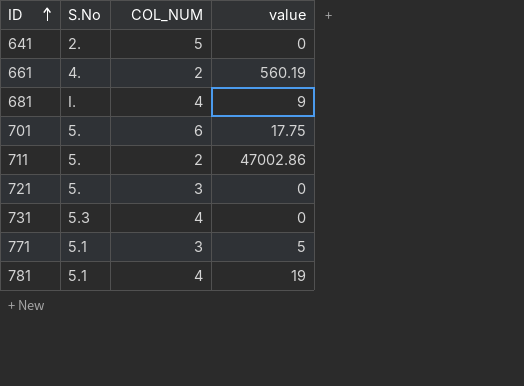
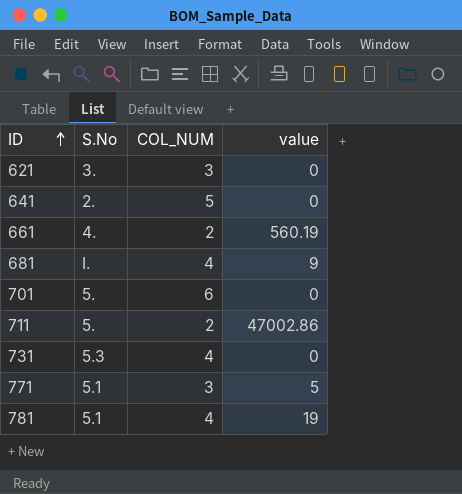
row 721: 5. | 3 | 0 -> none
row 621: none -> 3. | 3 | 0
701 | value: 17.75 -> 0

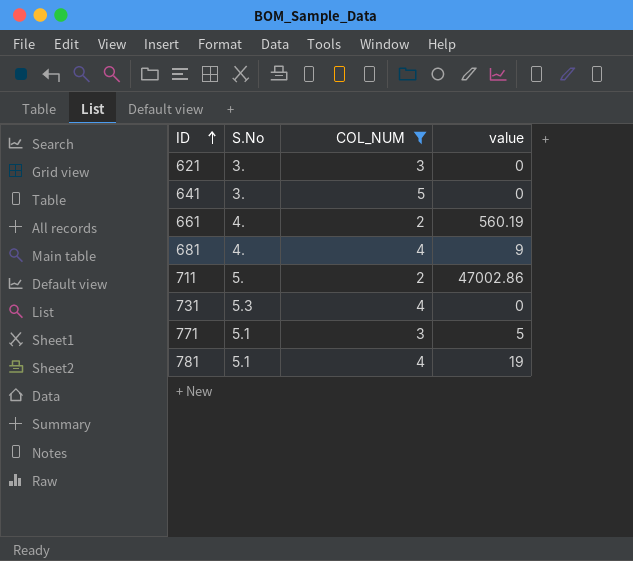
filter: none -> COL_NUM != 6
641 | S.No: 2. -> 3.
681 | S.No: I. -> 4.

